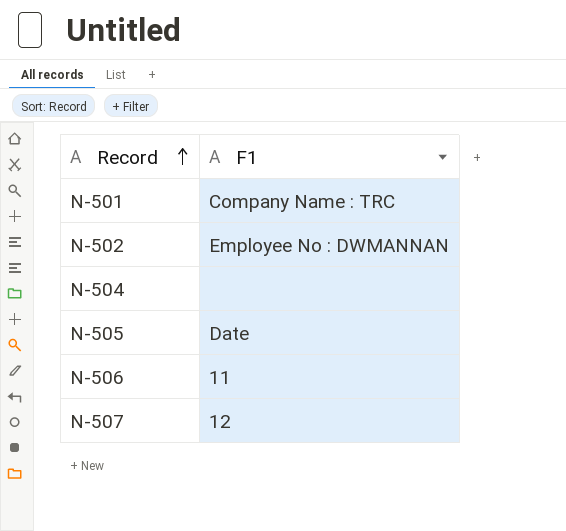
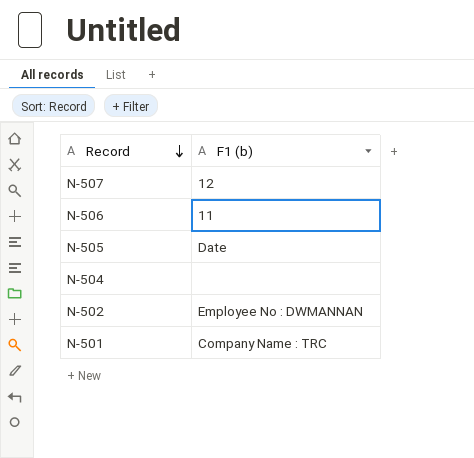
row order: Record ascending -> Record descending
column name: F1 -> F1 (b)

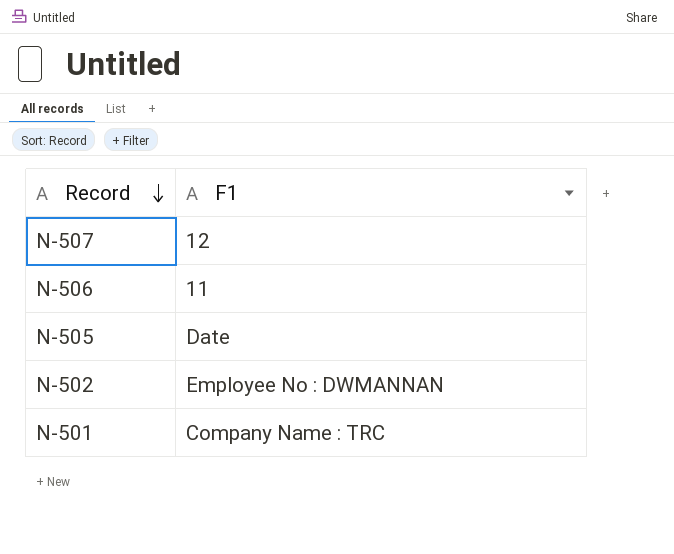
column name: F1 (b) -> F1
row N-504: none -> none

